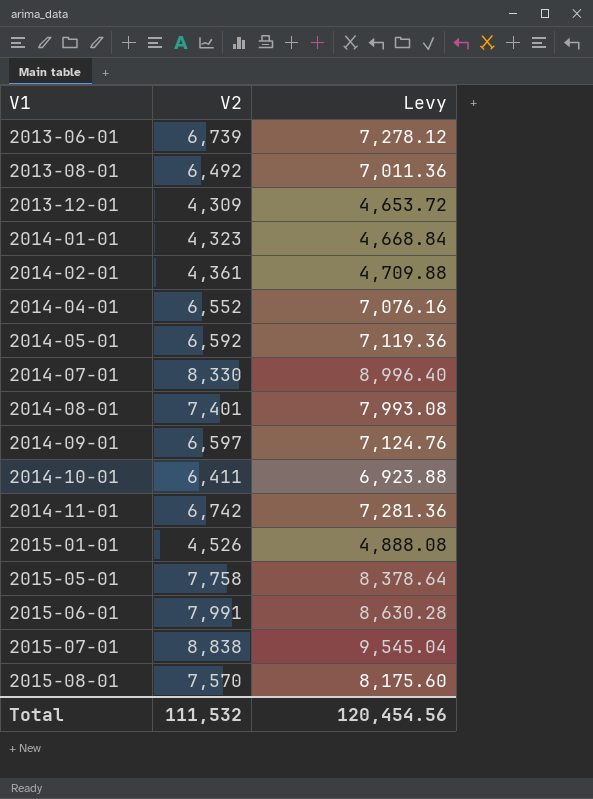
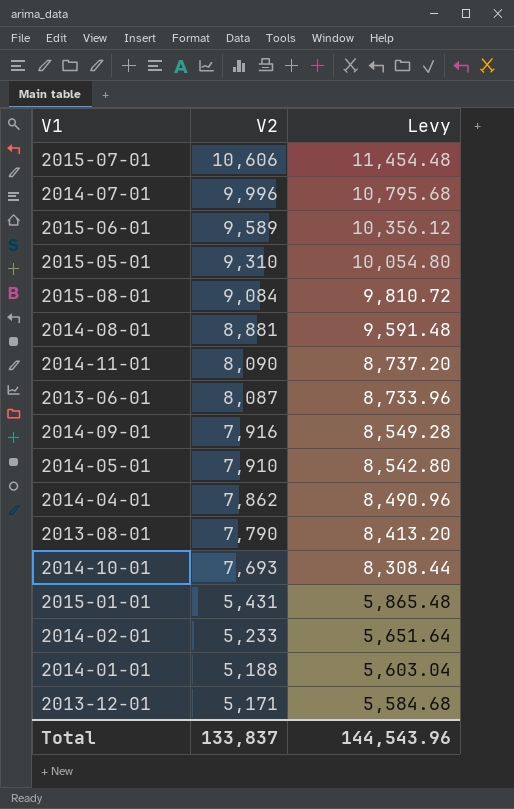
row order: V1 ascending -> V2 descending
2015-07-01 | V2: 8,838 -> 10,606
2015-07-01 | Levy: 9,545.04 -> 11,454.48
2014-07-01 | V2: 8,330 -> 9,996
2014-07-01 | Levy: 8,996.40 -> 10,795.68
2015-06-01 | V2: 7,991 -> 9,589
2015-06-01 | Levy: 8,630.28 -> 10,356.12
2015-05-01 | V2: 7,758 -> 9,310
2015-05-01 | Levy: 8,378.64 -> 10,054.80
2015-08-01 | V2: 7,570 -> 9,084
2015-08-01 | Levy: 8,175.60 -> 9,810.72
2014-08-01 | V2: 7,401 -> 8,881
2014-08-01 | Levy: 7,993.08 -> 9,591.48
2014-11-01 | V2: 6,742 -> 8,090
2014-11-01 | Levy: 7,281.36 -> 8,737.20
2013-06-01 | V2: 6,739 -> 8,087
2013-06-01 | Levy: 7,278.12 -> 8,733.96
2014-09-01 | V2: 6,597 -> 7,916
2014-09-01 | Levy: 7,124.76 -> 8,549.28
2014-05-01 | V2: 6,592 -> 7,910
2014-05-01 | Levy: 7,119.36 -> 8,542.80
2014-04-01 | V2: 6,552 -> 7,862
2014-04-01 | Levy: 7,076.16 -> 8,490.96
2013-08-01 | V2: 6,492 -> 7,790
2013-08-01 | Levy: 7,011.36 -> 8,413.20
2014-10-01 | V2: 6,411 -> 7,693
2014-10-01 | Levy: 6,923.88 -> 8,308.44
2015-01-01 | V2: 4,526 -> 5,431
2015-01-01 | Levy: 4,888.08 -> 5,865.48
2014-02-01 | V2: 4,361 -> 5,233
2014-02-01 | Levy: 4,709.88 -> 5,651.64
2014-01-01 | V2: 4,323 -> 5,188
2014-01-01 | Levy: 4,668.84 -> 5,603.04
2013-12-01 | V2: 4,309 -> 5,171
2013-12-01 | Levy: 4,653.72 -> 5,584.68
Total | V2: 111,532 -> 133,837
Total | Levy: 120,454.56 -> 144,543.96

